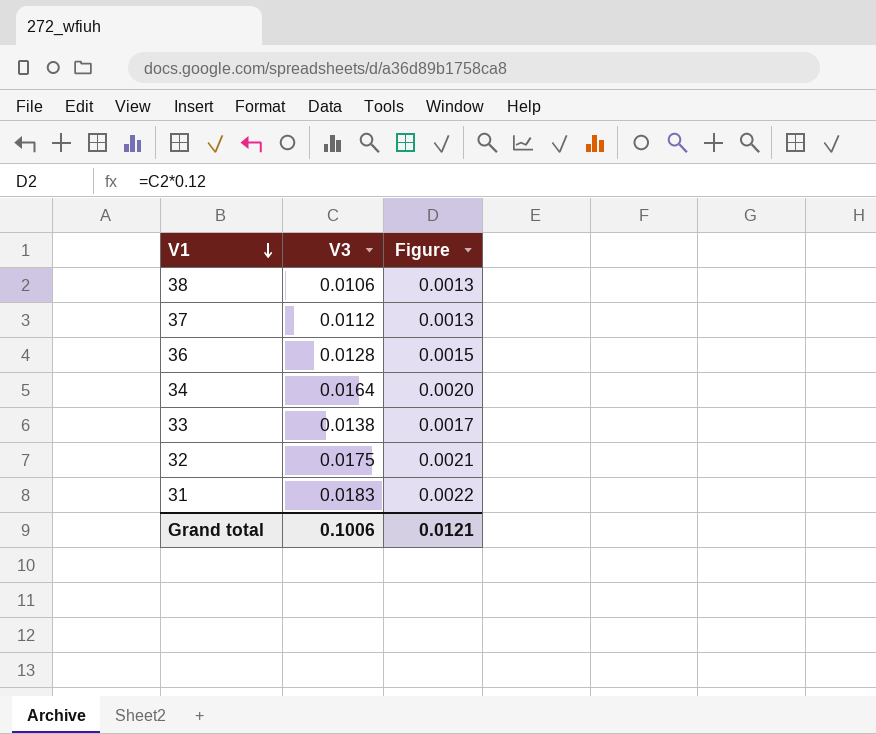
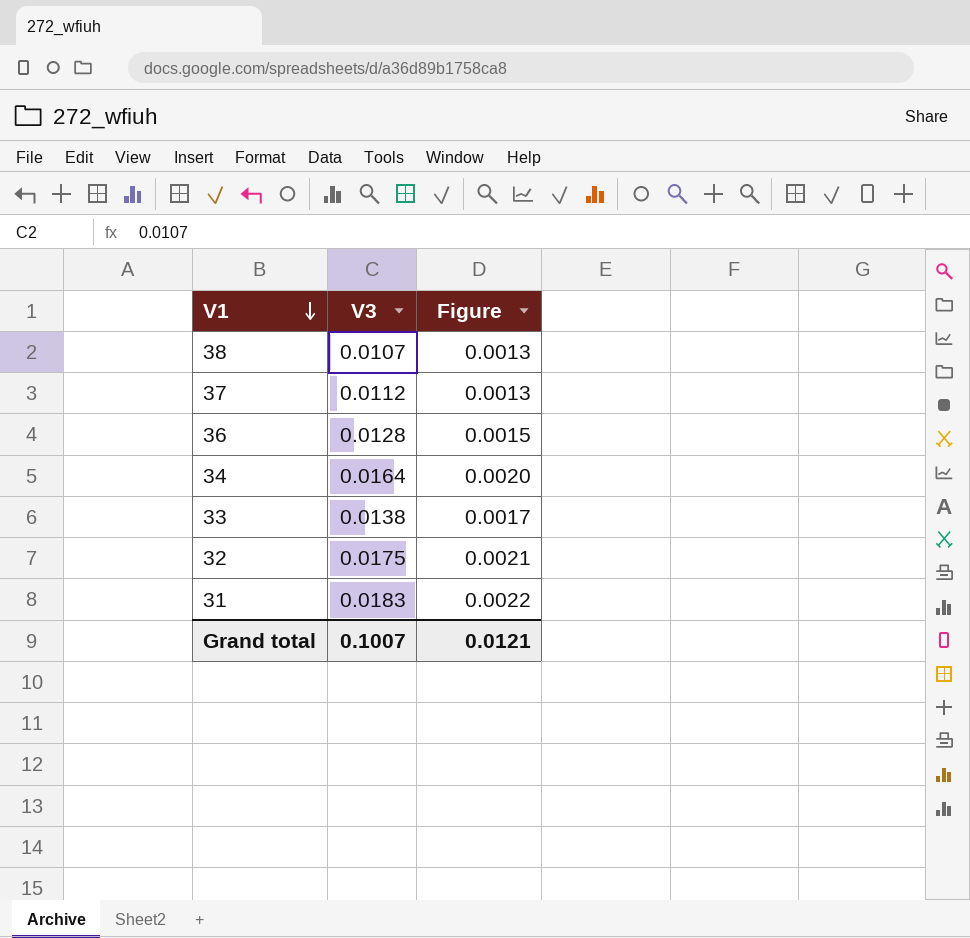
38 | V3: 0.0106 -> 0.0107
Grand total | V3: 0.1006 -> 0.1007

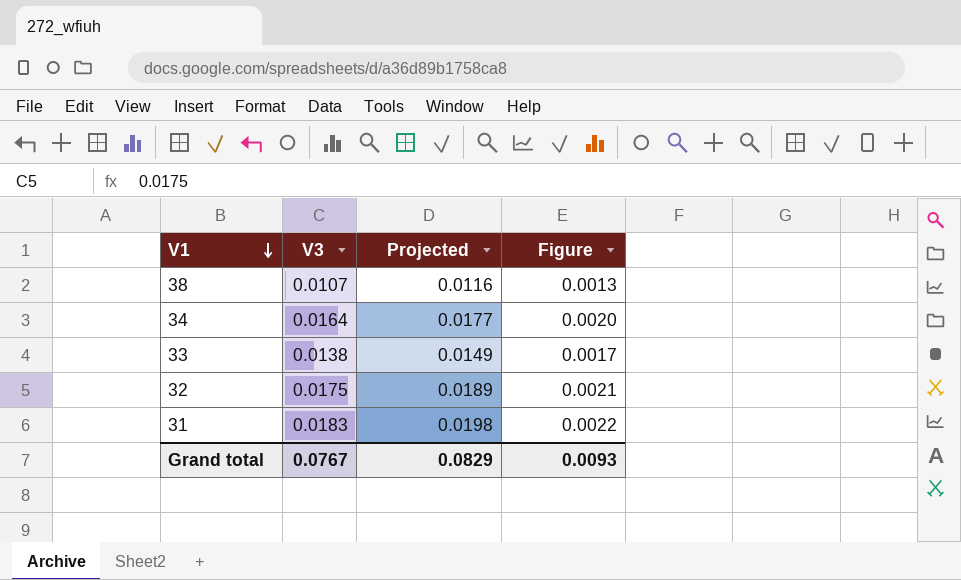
column Projected | formula: none -> [V3] * 1.08
row 37: 0.0112 | 0.0013 -> none
row 36: 0.0128 | 0.0015 -> none
Grand total | V3: 0.1007 -> 0.0767
Grand total | Figure: 0.0121 -> 0.0093

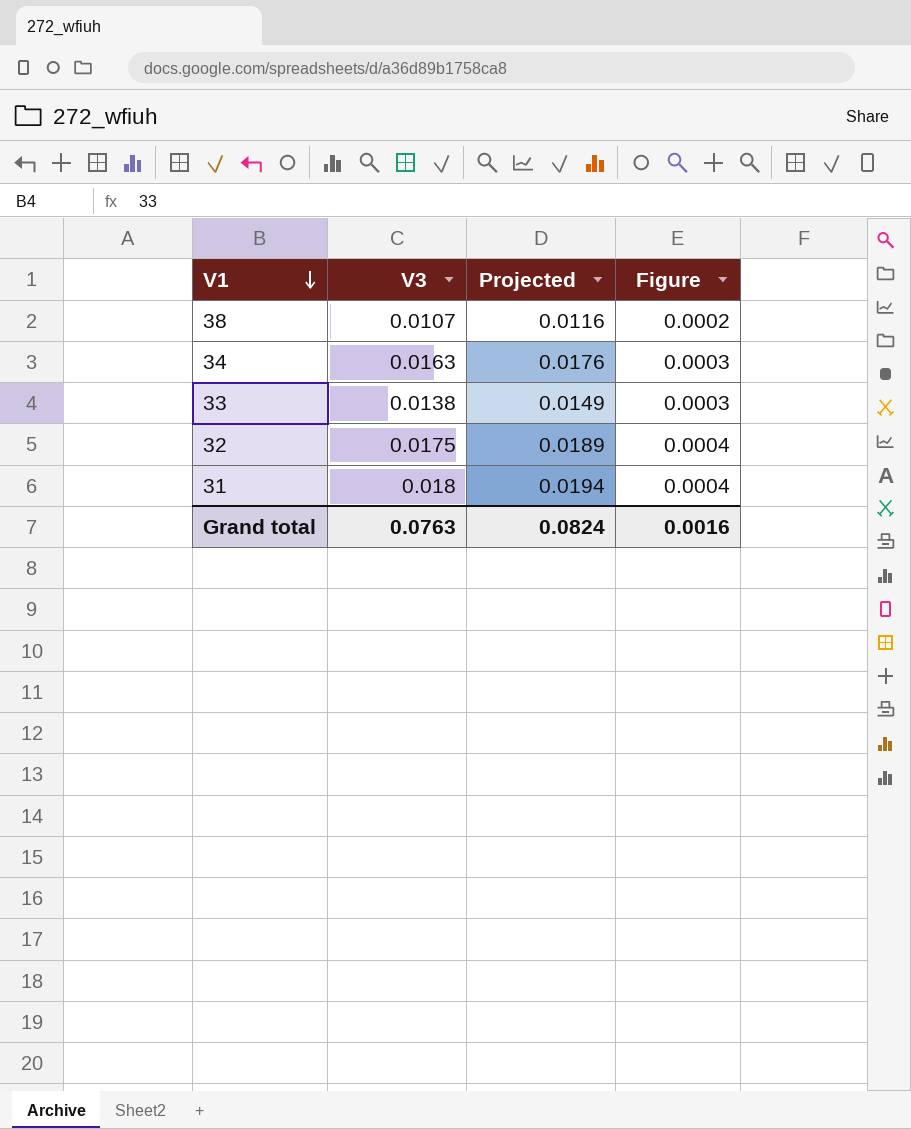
column Figure | formula: [V3] * 0.12 -> [V3] * 0.02
34 | V3: 0.0164 -> 0.0163
34 | Projected: 0.0177 -> 0.0176
31 | V3: 0.0183 -> 0.018
31 | Projected: 0.0198 -> 0.0194
Grand total | V3: 0.0767 -> 0.0763
Grand total | Projected: 0.0829 -> 0.0824
Grand total | Figure: 0.0093 -> 0.0016

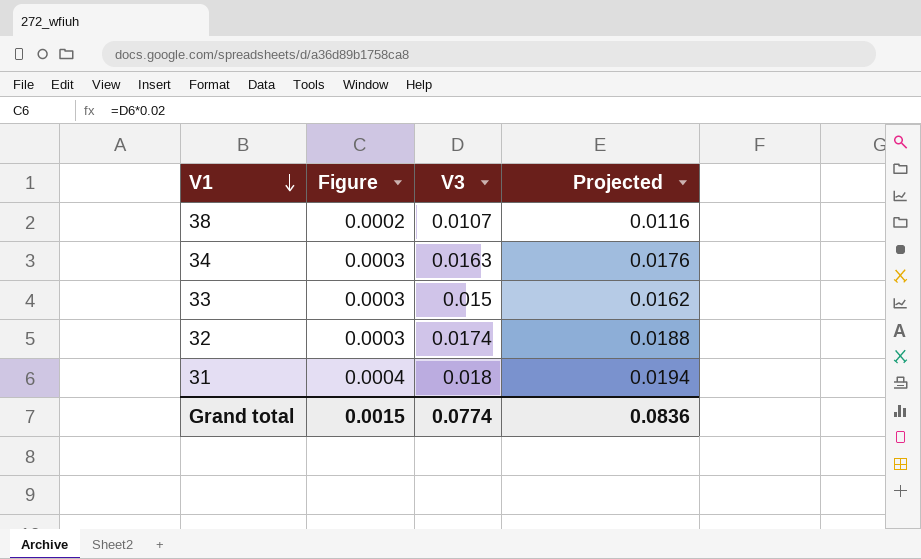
column Figure | position: 4 -> 2
33 | V3: 0.0138 -> 0.015
33 | Projected: 0.0149 -> 0.0162
32 | Figure: 0.0004 -> 0.0003
32 | V3: 0.0175 -> 0.0174
32 | Projected: 0.0189 -> 0.0188
Grand total | Figure: 0.0016 -> 0.0015
Grand total | V3: 0.0763 -> 0.0774
Grand total | Projected: 0.0824 -> 0.0836

